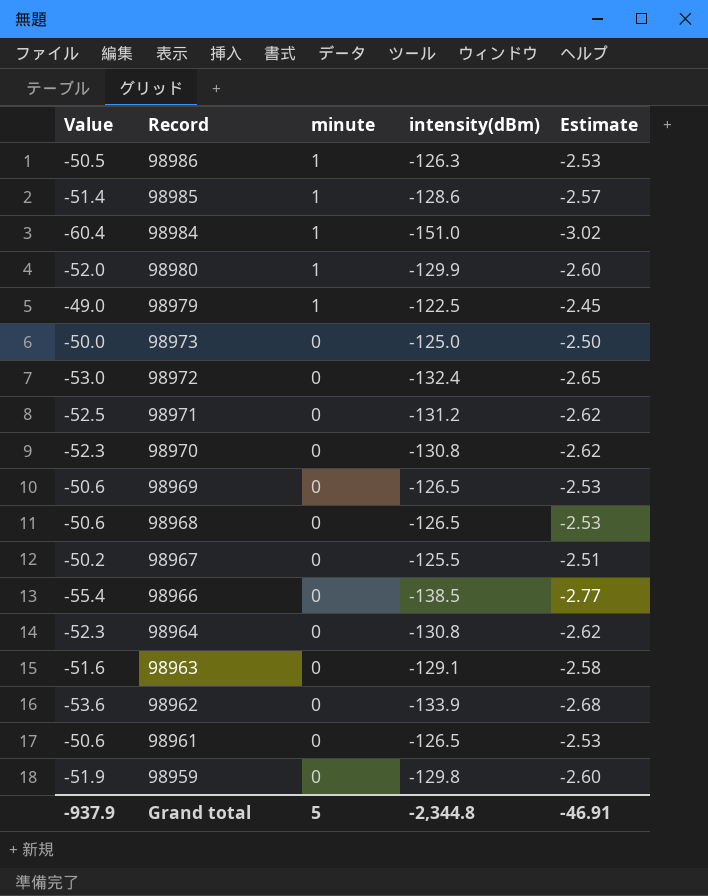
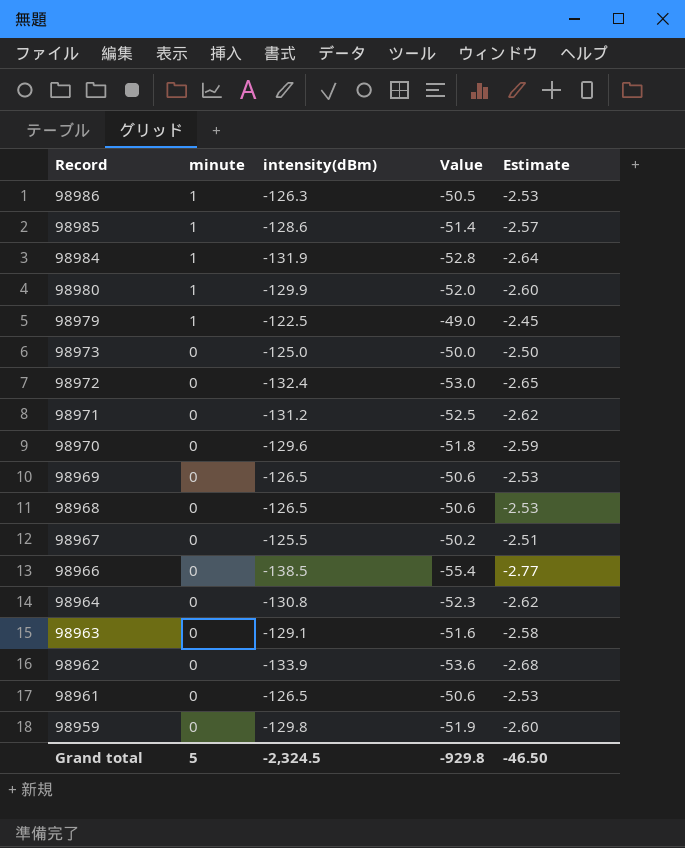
column Value | position: 1 -> 4
98984 | intensity(dBm): -151.0 -> -131.9
98984 | Value: -60.4 -> -52.8
98984 | Estimate: -3.02 -> -2.64
98970 | intensity(dBm): -130.8 -> -129.6
98970 | Value: -52.3 -> -51.8
98970 | Estimate: -2.62 -> -2.59
Grand total | intensity(dBm): -2,344.8 -> -2,324.5
Grand total | Value: -937.9 -> -929.8
Grand total | Estimate: -46.91 -> -46.50

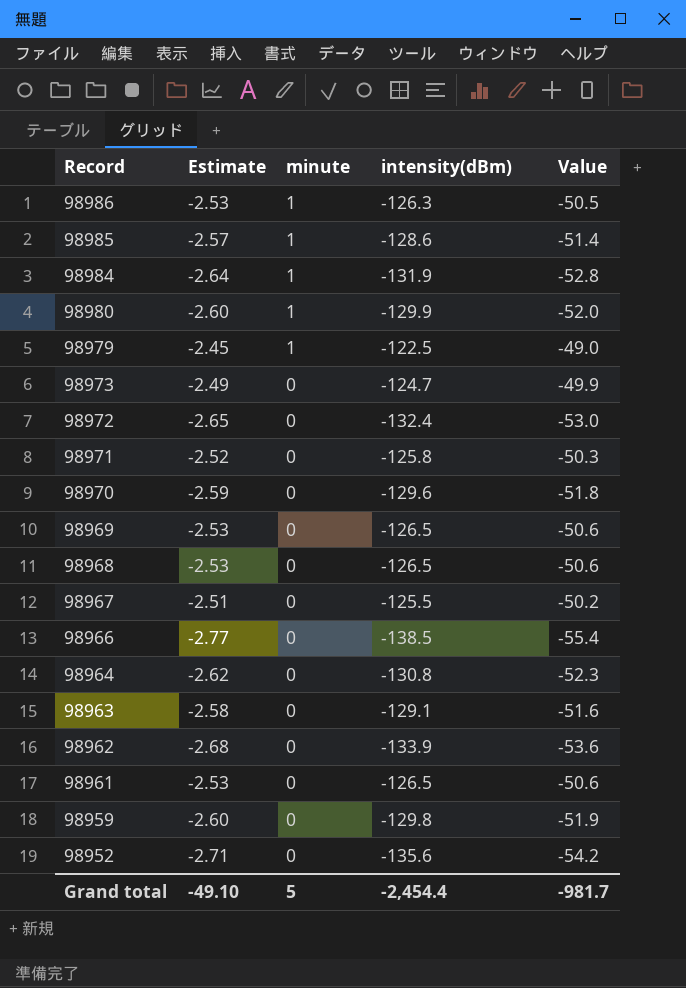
column Estimate | position: 5 -> 2
98973 | Estimate: -2.50 -> -2.49
98973 | intensity(dBm): -125.0 -> -124.7
98973 | Value: -50.0 -> -49.9
98971 | Estimate: -2.62 -> -2.52
98971 | intensity(dBm): -131.2 -> -125.8
98971 | Value: -52.5 -> -50.3
row 98952: none -> -2.71 | 0 | -135.6 | -54.2
Grand total | Estimate: -46.50 -> -49.10
Grand total | intensity(dBm): -2,324.5 -> -2,454.4
Grand total | Value: -929.8 -> -981.7

